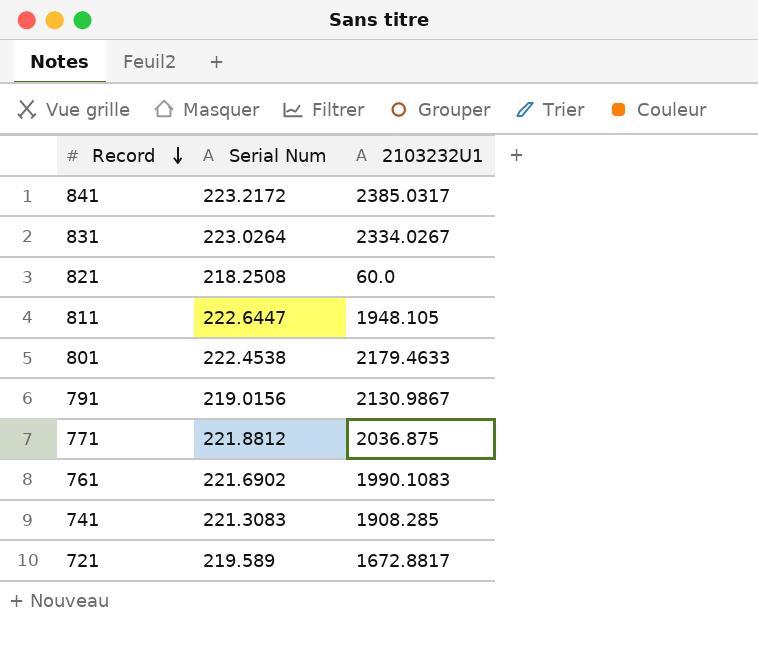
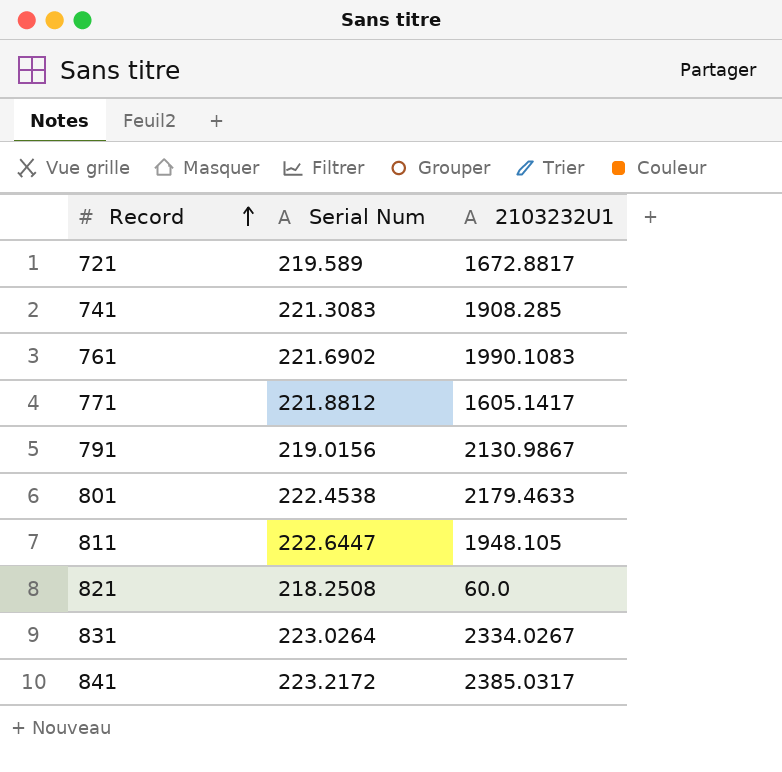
row order: Record descending -> Record ascending
771 | 2103232U1: 2036.875 -> 1605.1417

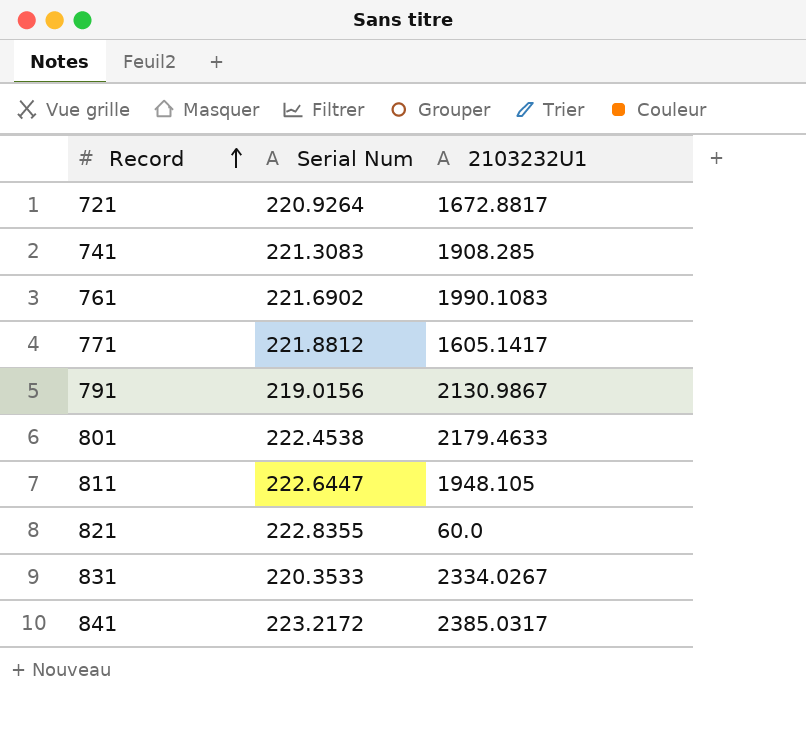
721 | Serial Num: 219.589 -> 220.9264
821 | Serial Num: 218.2508 -> 222.8355
831 | Serial Num: 223.0264 -> 220.3533

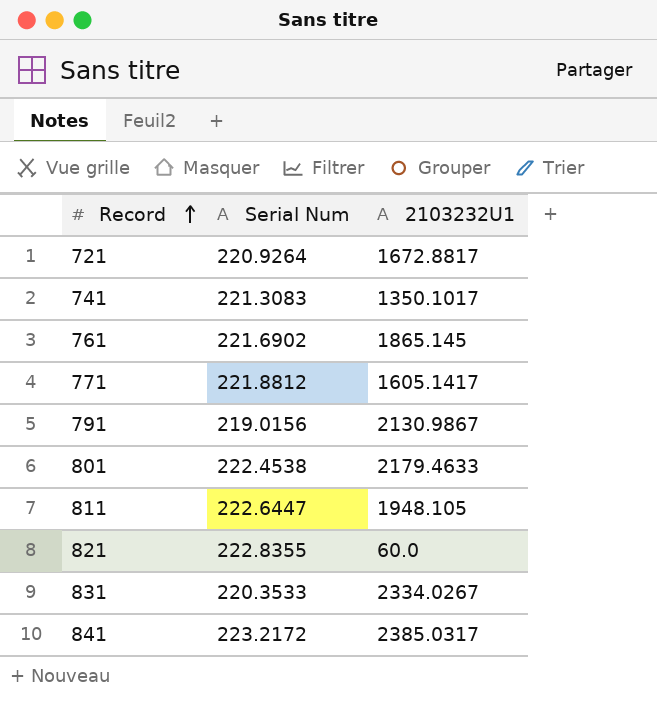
741 | 2103232U1: 1908.285 -> 1350.1017
761 | 2103232U1: 1990.1083 -> 1865.145

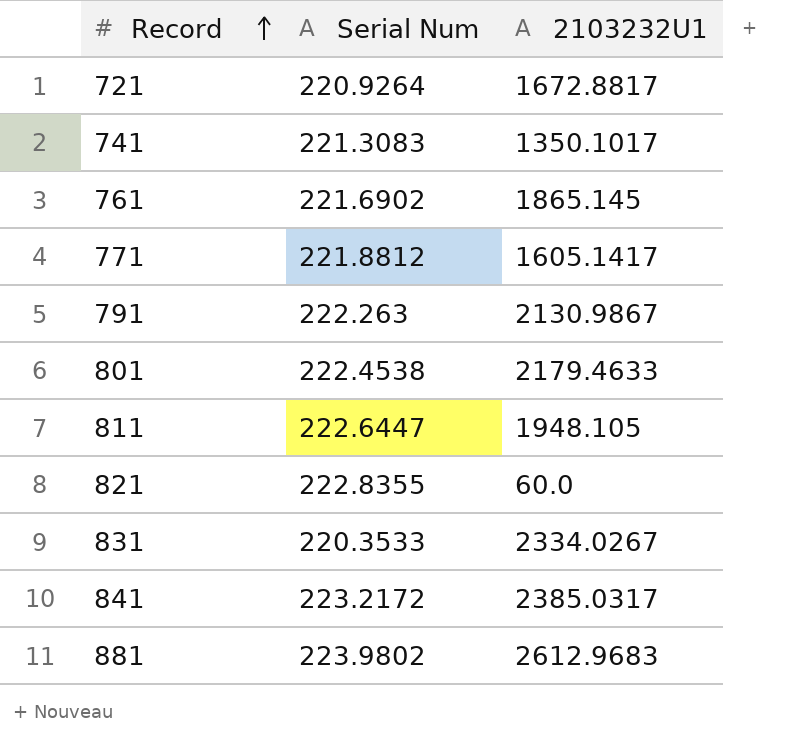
791 | Serial Num: 219.0156 -> 222.263
row 881: none -> 223.9802 | 2612.9683

